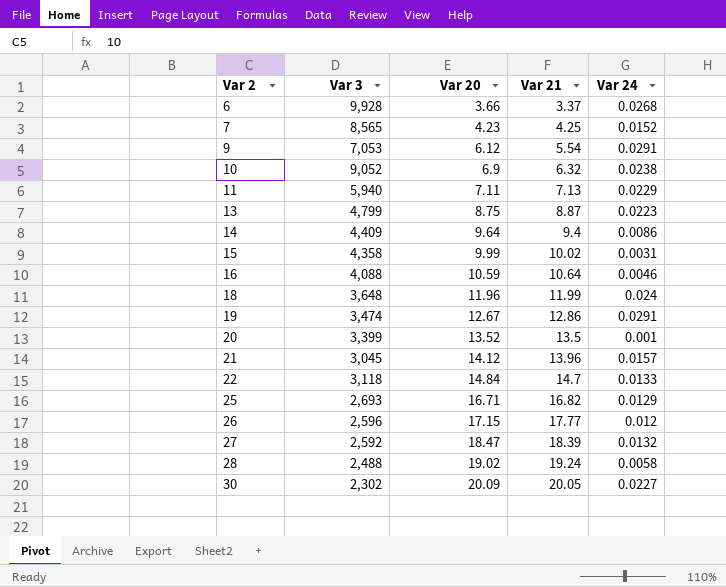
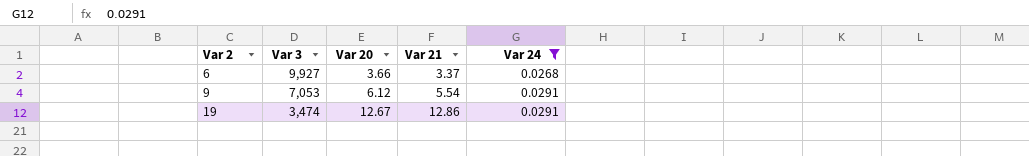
filter: none -> Var 24 >= 0.0268
6 | Var 3: 9,928 -> 9,927

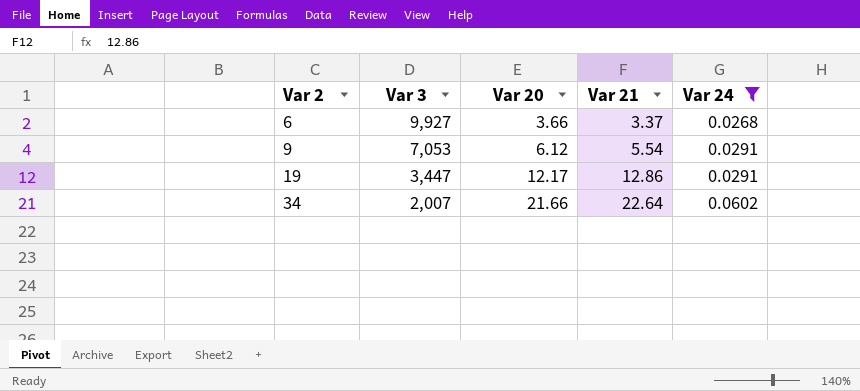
19 | Var 3: 3,474 -> 3,447
19 | Var 20: 12.67 -> 12.17
row 34: none -> 2,007 | 21.66 | 22.64 | 0.0602

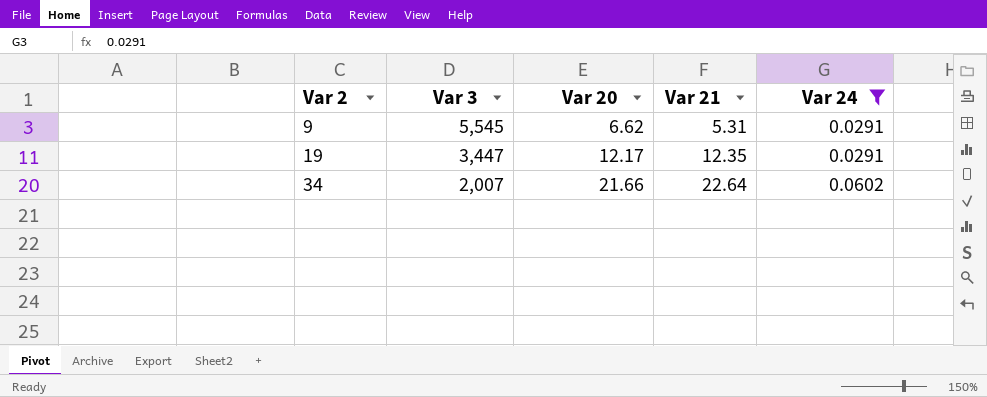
row 6: 9,927 | 3.66 | 3.37 | 0.0268 -> none
9 | Var 3: 7,053 -> 5,545
9 | Var 20: 6.12 -> 6.62
9 | Var 21: 5.54 -> 5.31
19 | Var 21: 12.86 -> 12.35

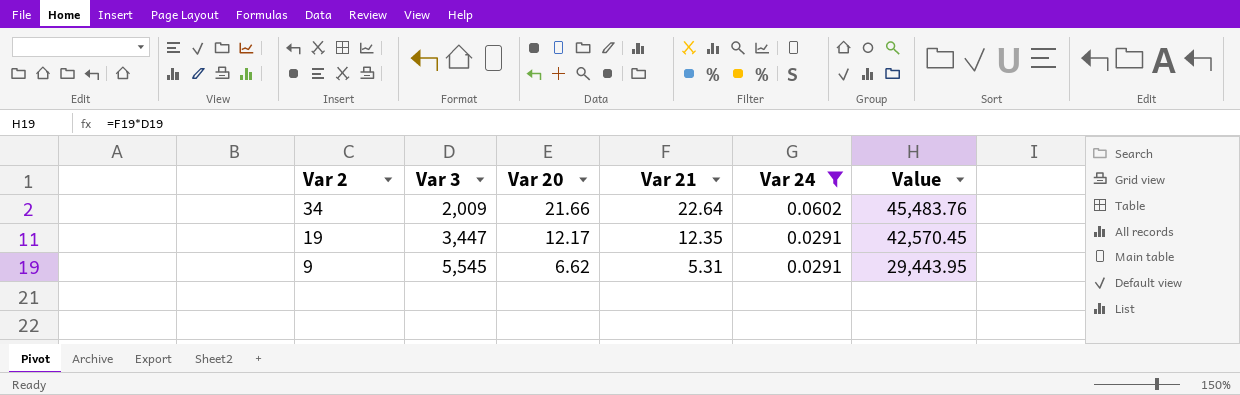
row order: Var 2 ascending -> Var 2 descending
column Value | formula: none -> [Var 3] * [Var 21]
34 | Var 3: 2,007 -> 2,009

